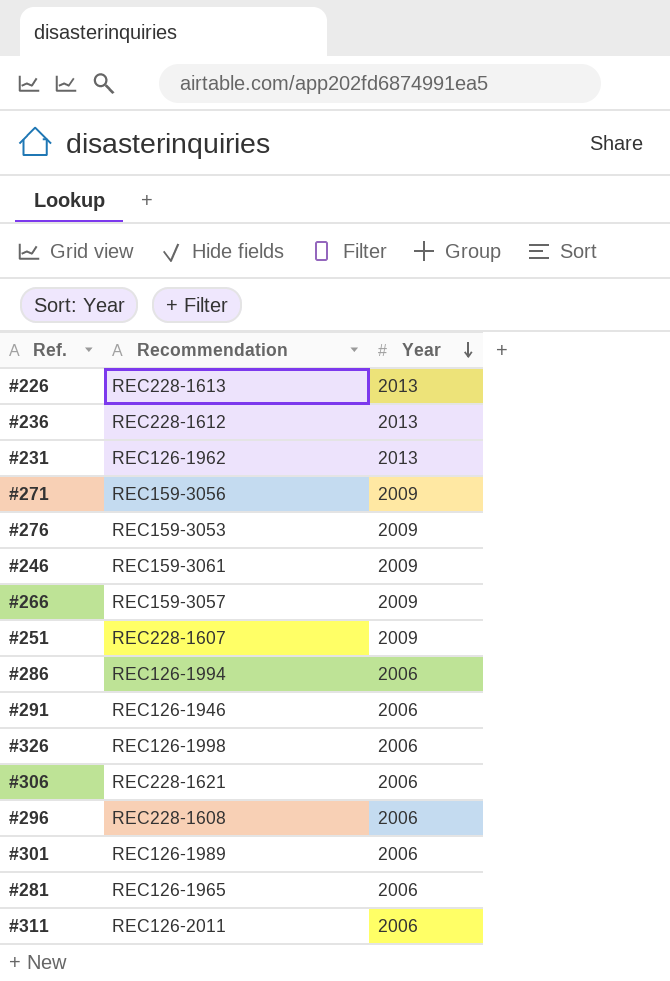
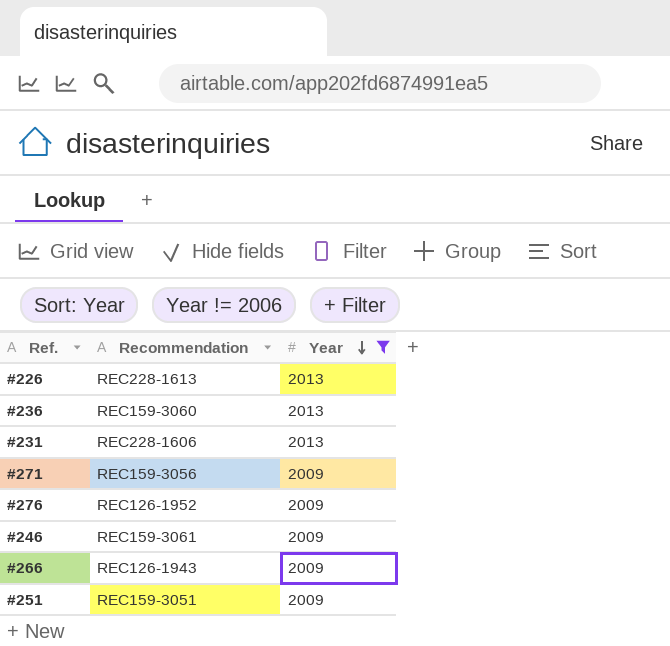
filter: none -> Year != 2006
#236 | Recommendation: REC228-1612 -> REC159-3060
#231 | Recommendation: REC126-1962 -> REC228-1606
#276 | Recommendation: REC159-3053 -> REC126-1952
#266 | Recommendation: REC159-3057 -> REC126-1943
#251 | Recommendation: REC228-1607 -> REC159-3051

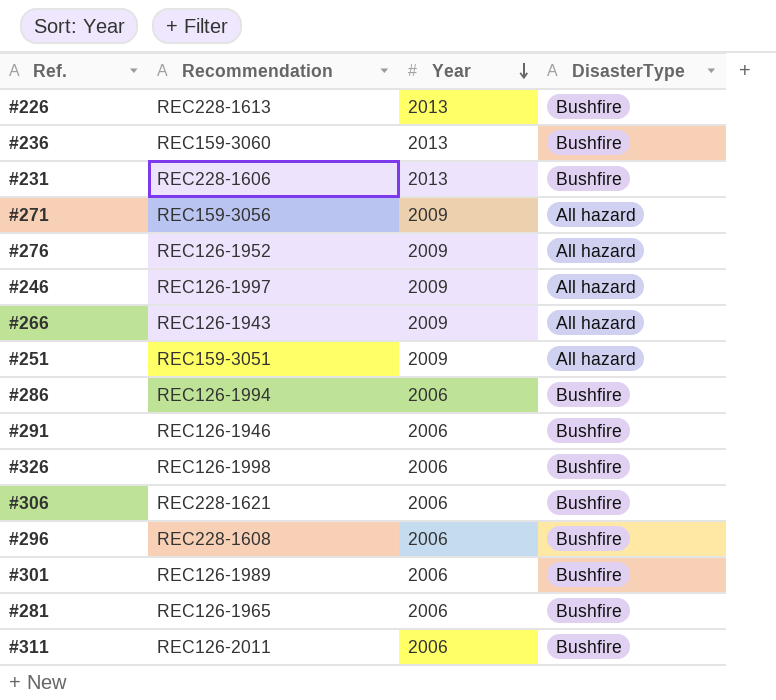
filter: Year != 2006 -> none
column DisasterType | position: none -> 4
#246 | Recommendation: REC159-3061 -> REC126-1997

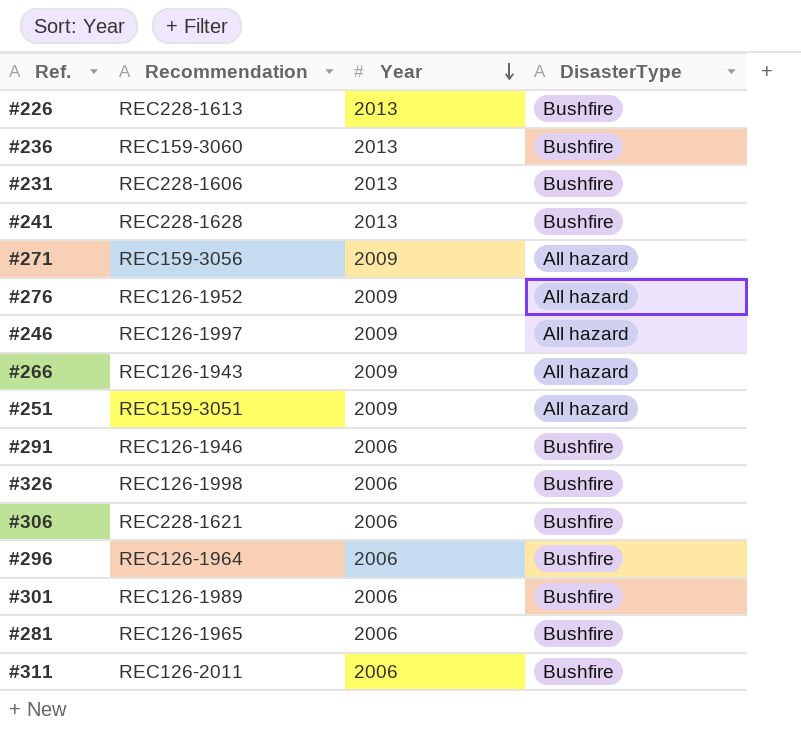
row #286: REC126-1994 | 2006 | Bushfire -> none
row #241: none -> REC228-1628 | 2013 | Bushfire
#296 | Recommendation: REC228-1608 -> REC126-1964

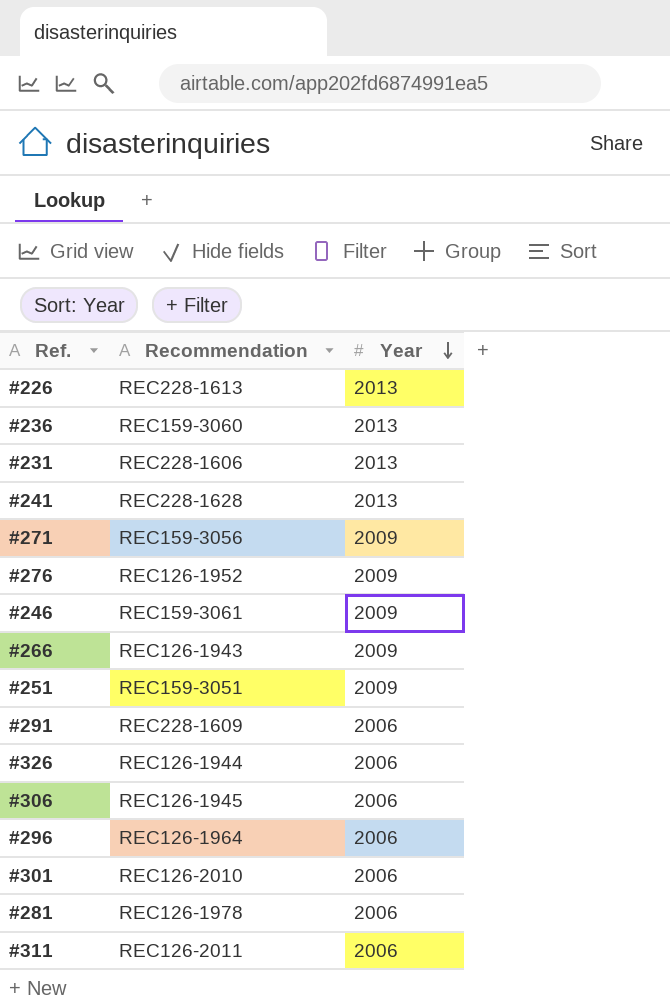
column DisasterType | position: 4 -> none
#246 | Recommendation: REC126-1997 -> REC159-3061
#291 | Recommendation: REC126-1946 -> REC228-1609
#326 | Recommendation: REC126-1998 -> REC126-1944
#306 | Recommendation: REC228-1621 -> REC126-1945
#301 | Recommendation: REC126-1989 -> REC126-2010
#281 | Recommendation: REC126-1965 -> REC126-1978

